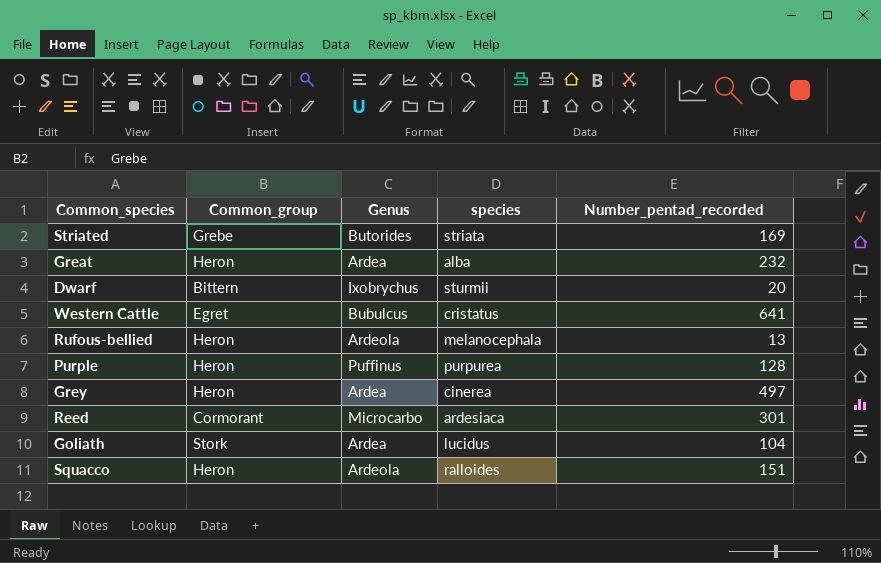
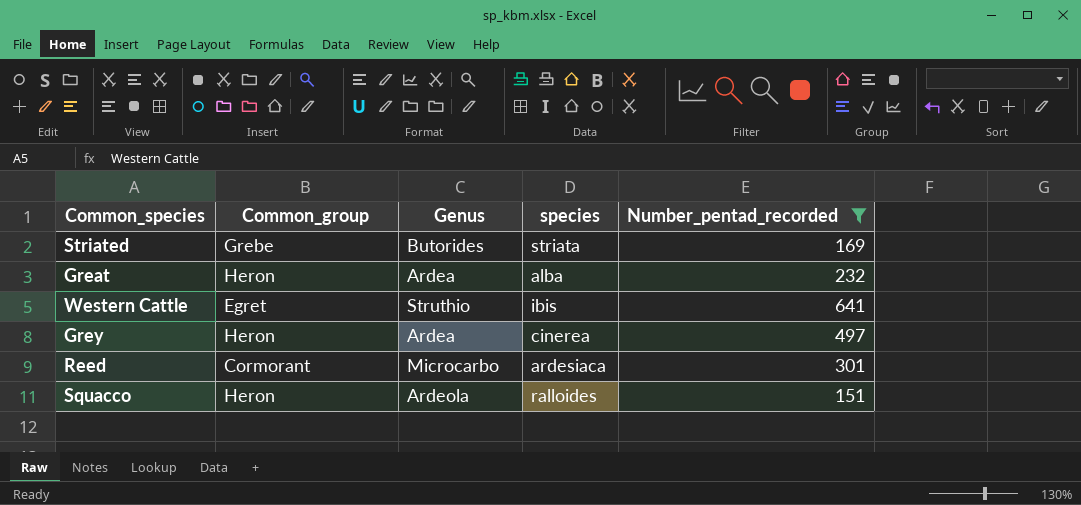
filter: none -> Number_pentad_recorded >= 151
Western Cattle | Genus: Bubulcus -> Struthio
Western Cattle | species: cristatus -> ibis

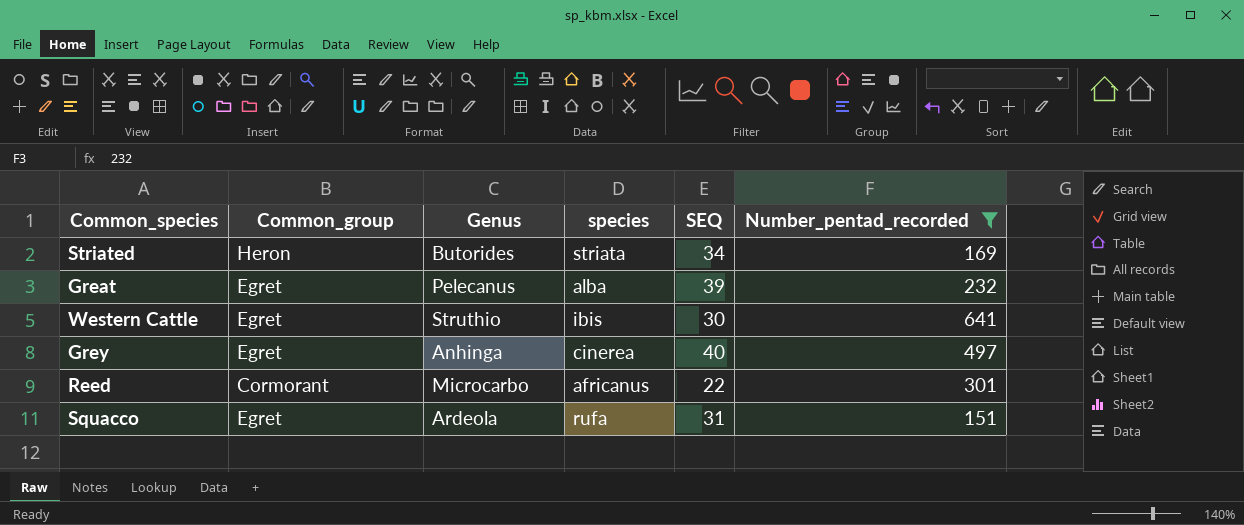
column SEQ | position: none -> 5
Striated | Common_group: Grebe -> Heron
Great | Common_group: Heron -> Egret
Great | Genus: Ardea -> Pelecanus
Grey | Common_group: Heron -> Egret
Grey | Genus: Ardea -> Anhinga
Reed | species: ardesiaca -> africanus
Squacco | Common_group: Heron -> Egret
Squacco | species: ralloides -> rufa

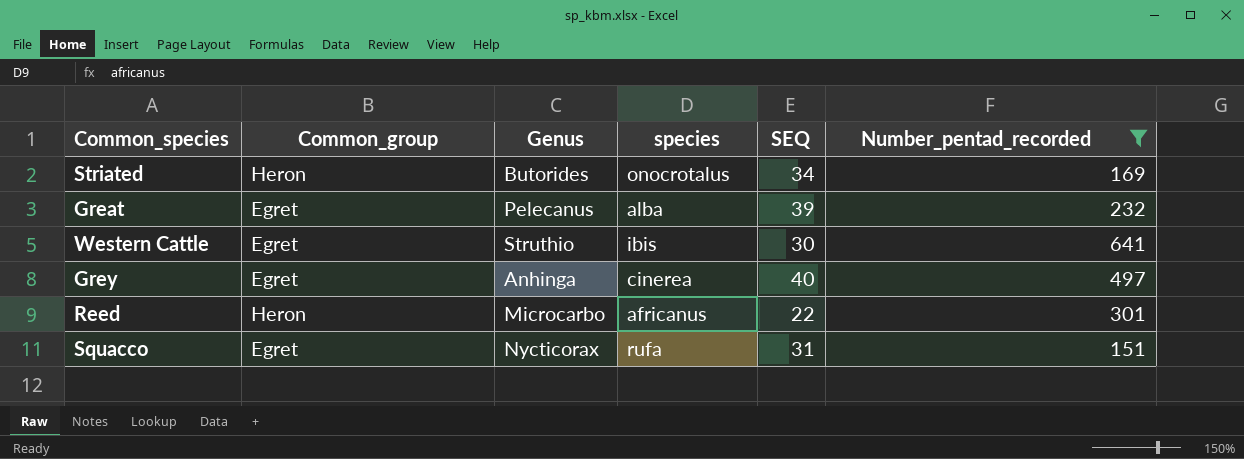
Striated | species: striata -> onocrotalus
Reed | Common_group: Cormorant -> Heron
Squacco | Genus: Ardeola -> Nycticorax

